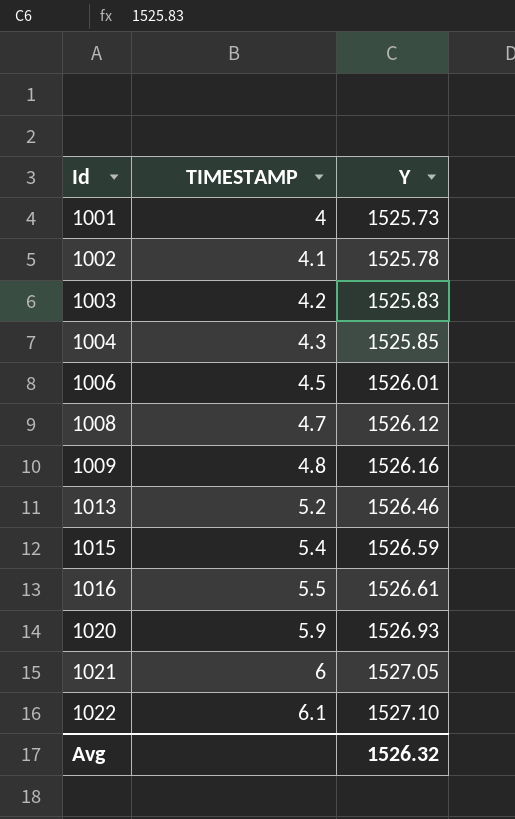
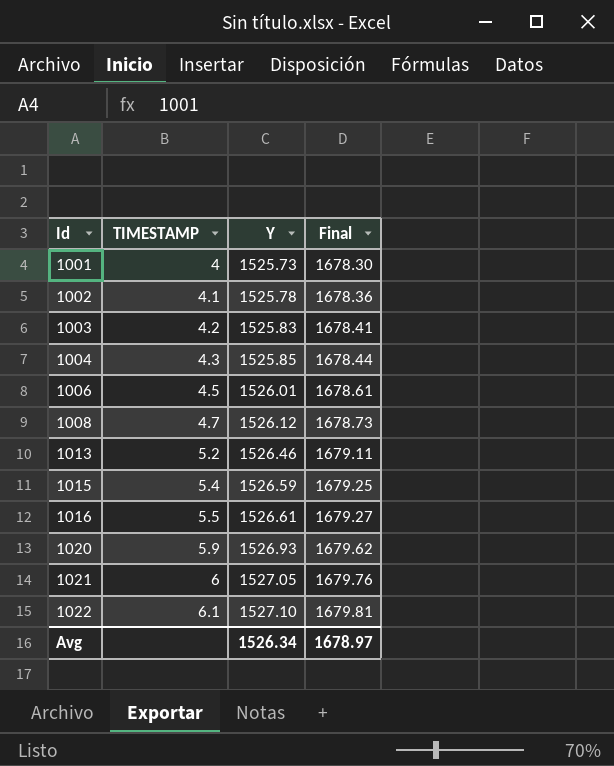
column Final | formula: none -> [Y] * 1.1
row 1009: 4.8 | 1526.16 -> none
Avg | Y: 1526.32 -> 1526.34

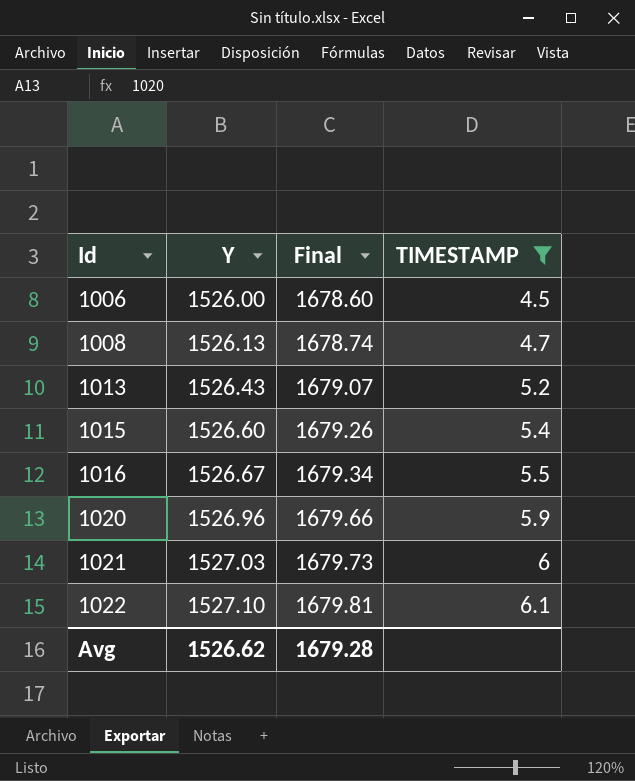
filter: none -> TIMESTAMP >= 4.5
column TIMESTAMP | position: 2 -> 4
1006 | Y: 1526.01 -> 1526.00
1006 | Final: 1678.61 -> 1678.60
1008 | Y: 1526.12 -> 1526.13
1008 | Final: 1678.73 -> 1678.74
1013 | Y: 1526.46 -> 1526.43
1013 | Final: 1679.11 -> 1679.07
1015 | Y: 1526.59 -> 1526.60
1015 | Final: 1679.25 -> 1679.26
1016 | Y: 1526.61 -> 1526.67
1016 | Final: 1679.27 -> 1679.34
1020 | Y: 1526.93 -> 1526.96
1020 | Final: 1679.62 -> 1679.66
1021 | Y: 1527.05 -> 1527.03
1021 | Final: 1679.76 -> 1679.73
Avg | Y: 1526.34 -> 1526.62
Avg | Final: 1678.97 -> 1679.28

